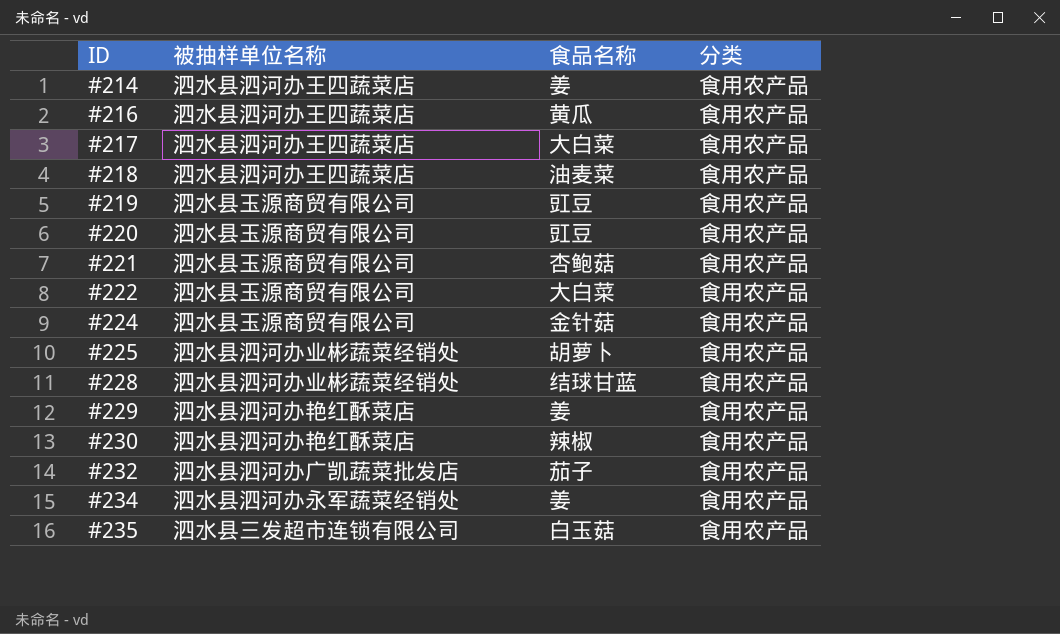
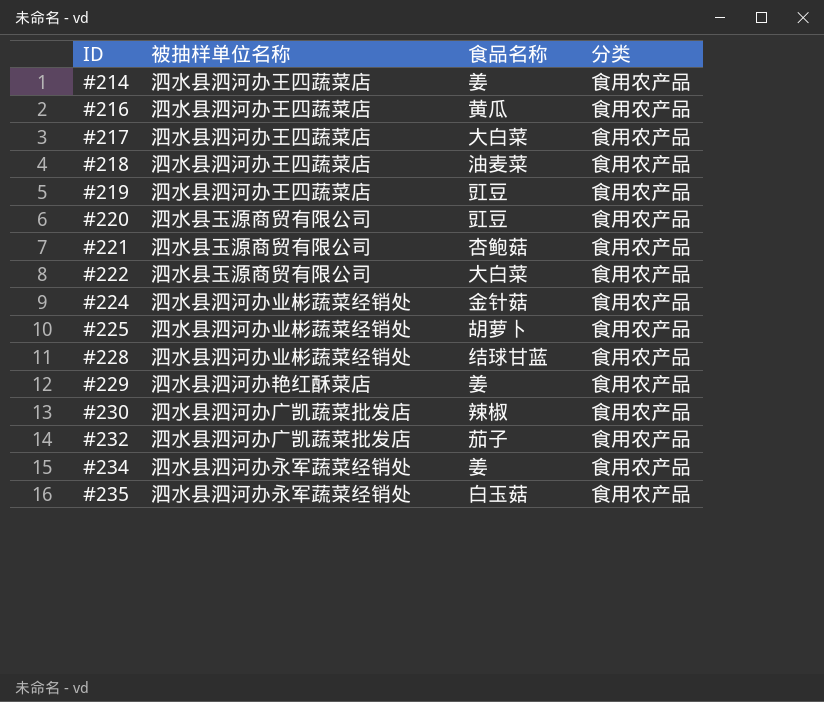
#219 | 被抽样单位名称: 泗水县玉源商贸有限公司 -> 泗水县泗河办王四蔬菜店
#224 | 被抽样单位名称: 泗水县玉源商贸有限公司 -> 泗水县泗河办业彬蔬菜经销处
#230 | 被抽样单位名称: 泗水县泗河办艳红酥菜店 -> 泗水县泗河办广凯蔬菜批发店
#235 | 被抽样单位名称: 泗水县三发超市连锁有限公司 -> 泗水县泗河办永军蔬菜经销处

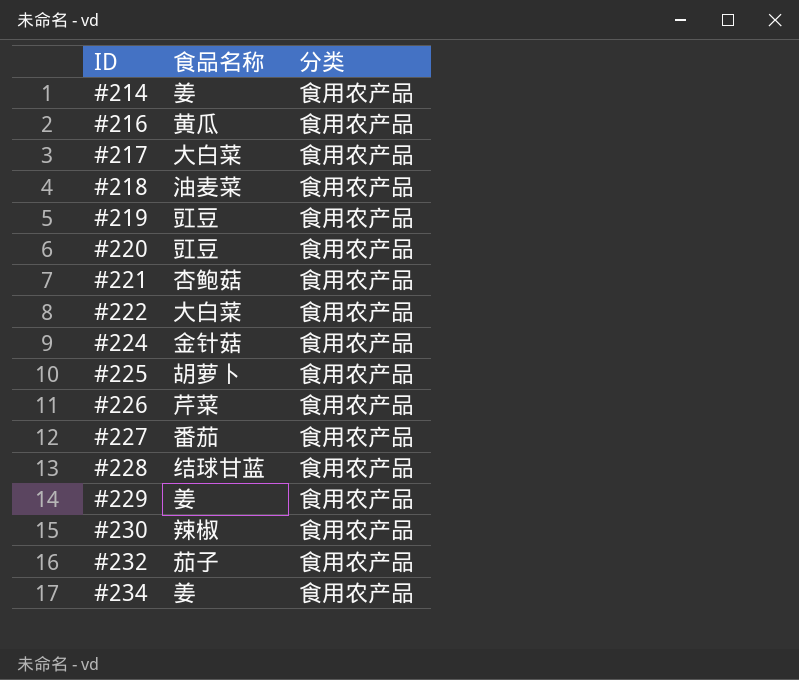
column 被抽样单位名称 | position: 2 -> none
row #235: 泗水县泗河办永军蔬菜经销处 | 白玉菇 | 食用农产品 -> none
row #226: none -> 芹菜 | 食用农产品
row #227: none -> 番茄 | 食用农产品

